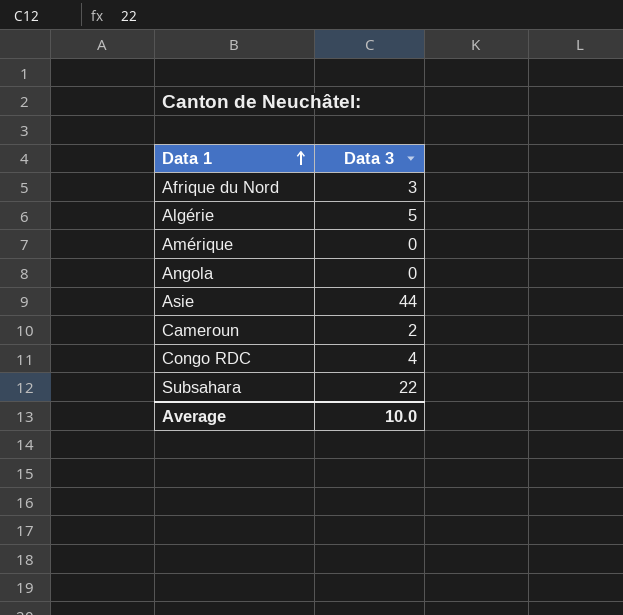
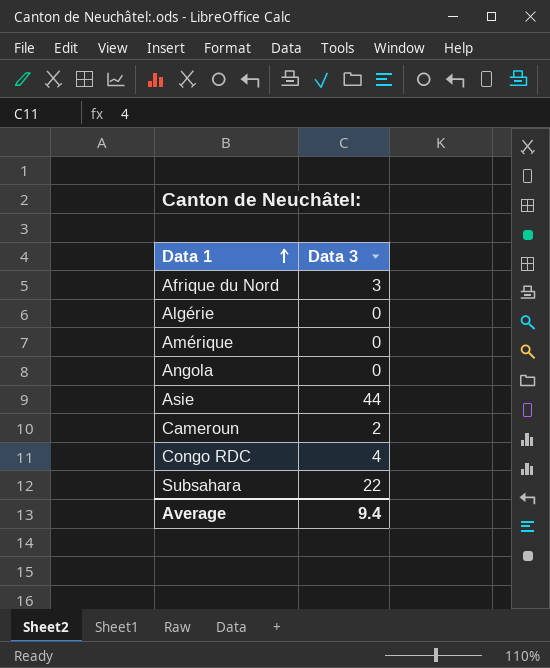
Algérie | Data 3: 5 -> 0
Average | Data 3: 10.0 -> 9.4

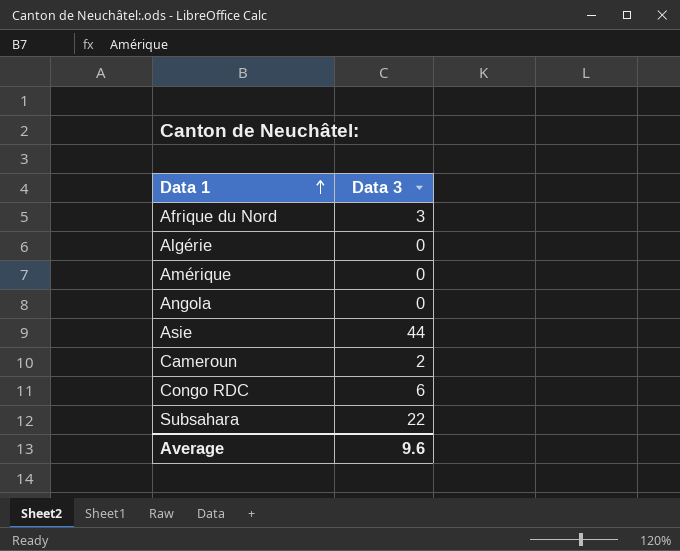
Congo RDC | Data 3: 4 -> 6
Average | Data 3: 9.4 -> 9.6

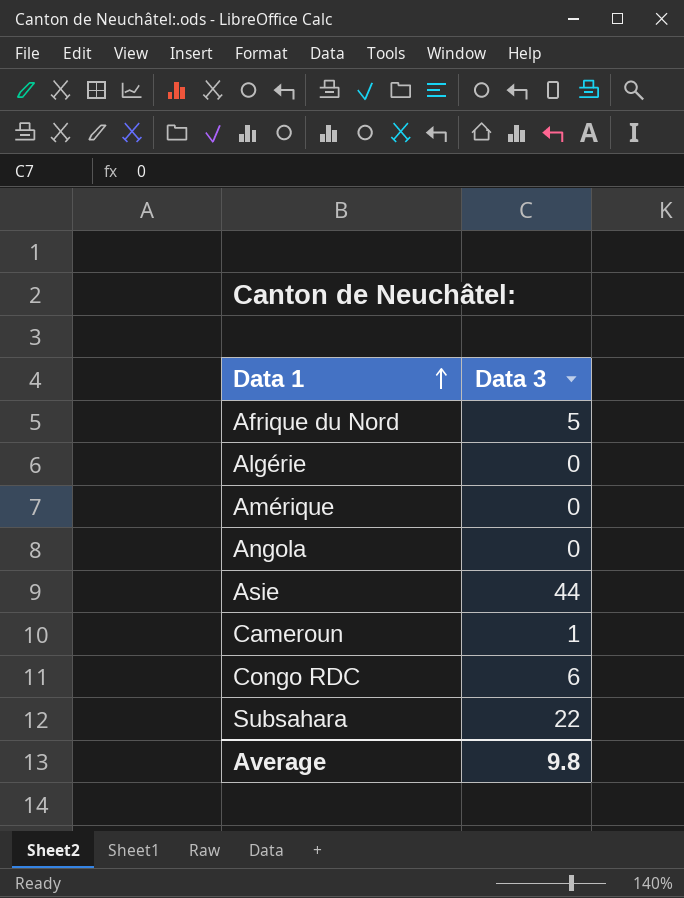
Afrique du Nord | Data 3: 3 -> 5
Cameroun | Data 3: 2 -> 1
Average | Data 3: 9.6 -> 9.8

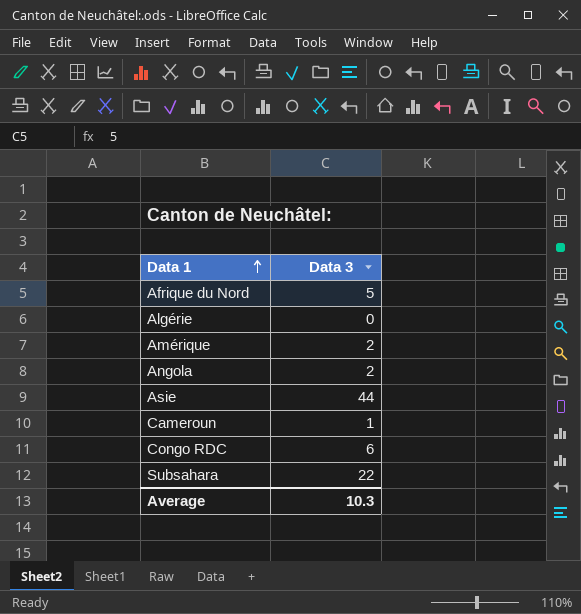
Amérique | Data 3: 0 -> 2
Angola | Data 3: 0 -> 2
Average | Data 3: 9.8 -> 10.3

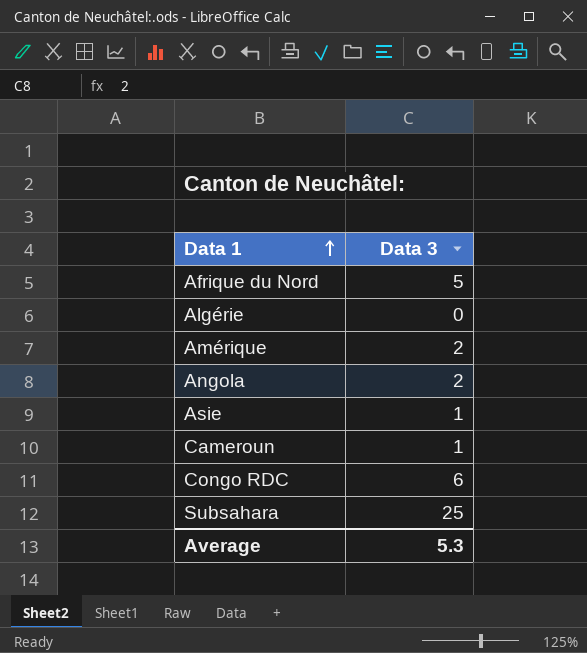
Asie | Data 3: 44 -> 1
Subsahara | Data 3: 22 -> 25
Average | Data 3: 10.3 -> 5.3

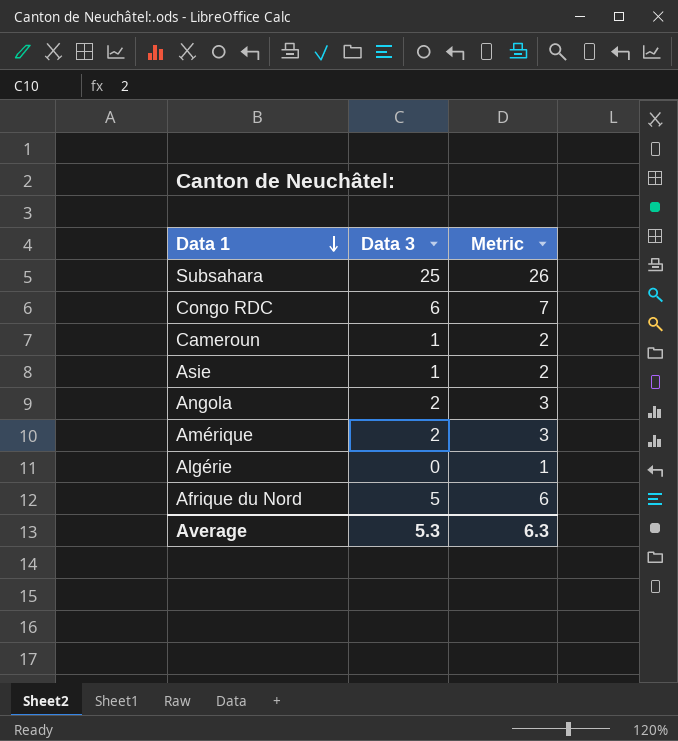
row order: Data 1 ascending -> Data 1 descending
column Metric | formula: none -> [Data 3] + 1

